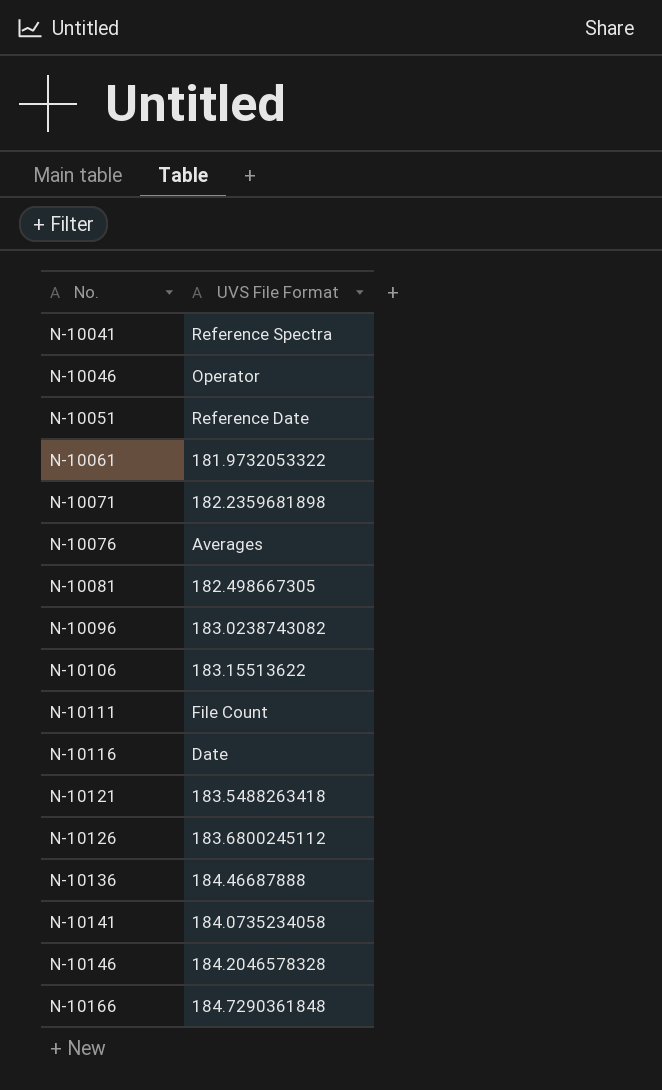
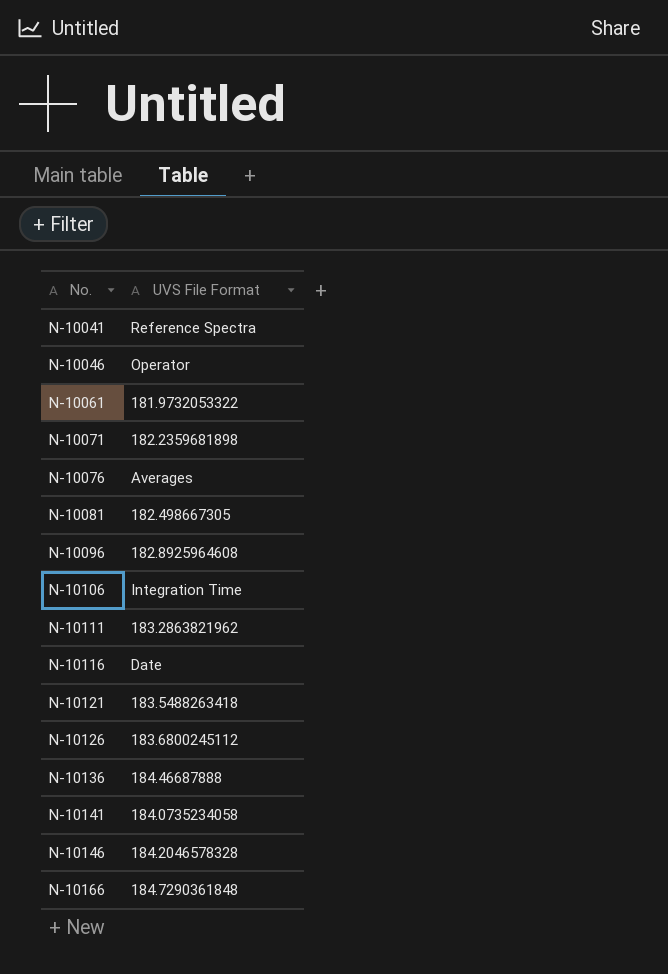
row N-10051: Reference Date -> none
N-10096 | UVS File Format: 183.0238743082 -> 182.8925964608
N-10106 | UVS File Format: 183.15513622 -> Integration Time
N-10111 | UVS File Format: File Count -> 183.2863821962

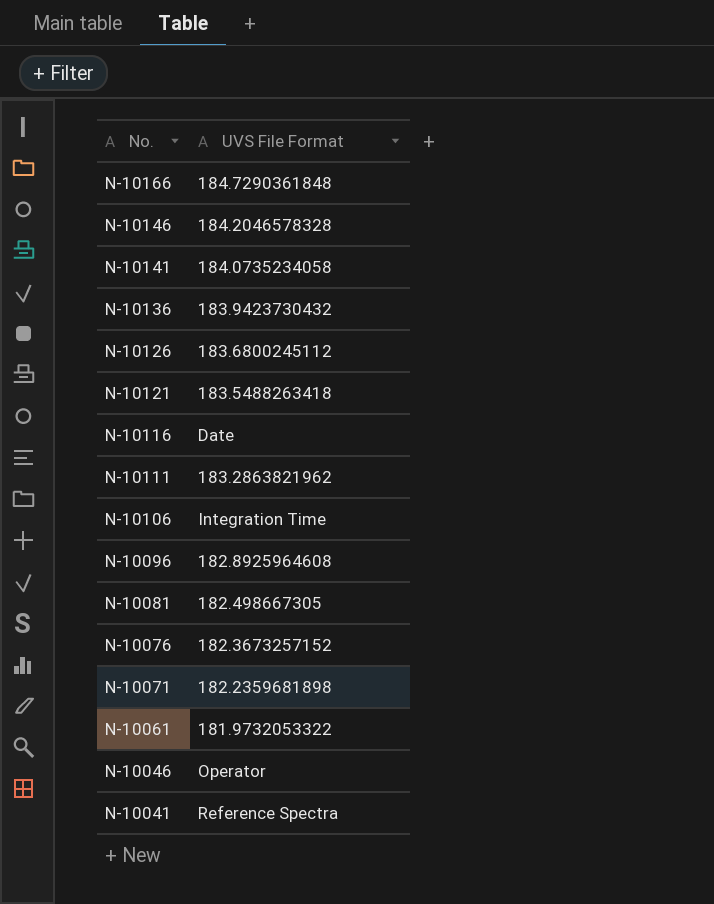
row order: No. ascending -> No. descending
N-10136 | UVS File Format: 184.46687888 -> 183.9423730432
N-10076 | UVS File Format: Averages -> 182.3673257152

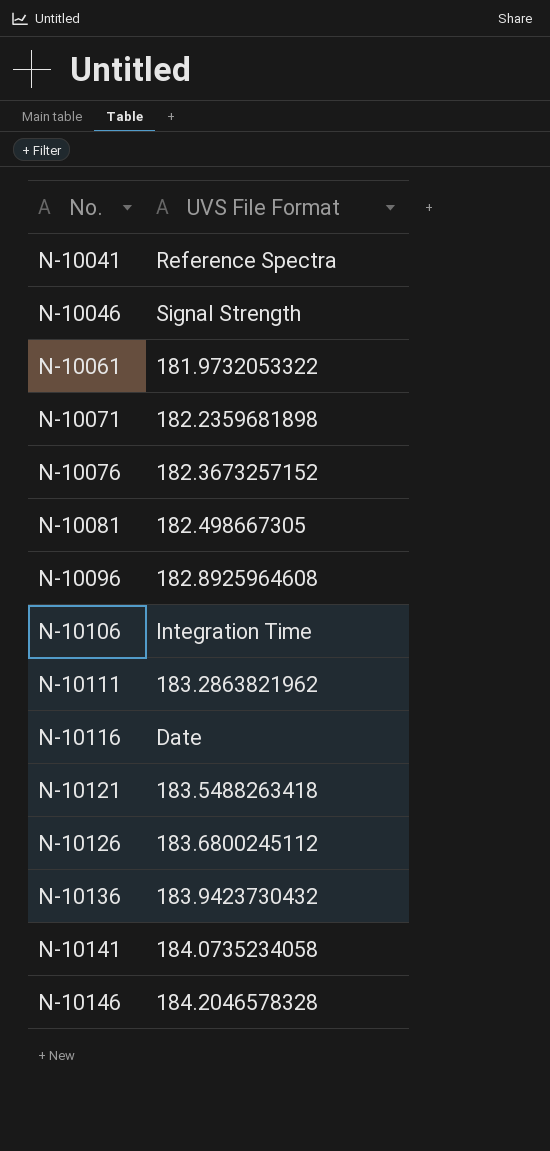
row order: No. descending -> No. ascending
row N-10166: 184.7290361848 -> none
N-10046 | UVS File Format: Operator -> Signal Strength

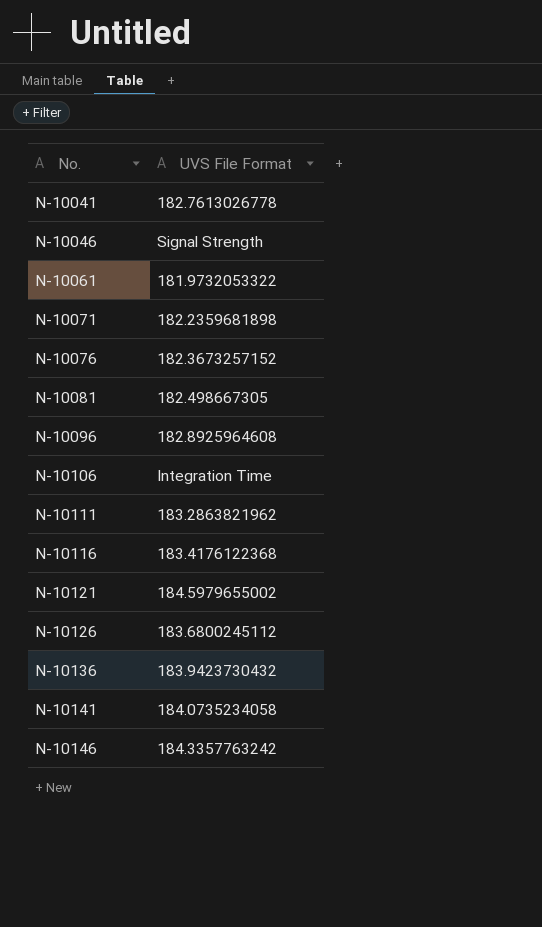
N-10041 | UVS File Format: Reference Spectra -> 182.7613026778
N-10116 | UVS File Format: Date -> 183.4176122368
N-10121 | UVS File Format: 183.5488263418 -> 184.5979655002
N-10146 | UVS File Format: 184.2046578328 -> 184.3357763242

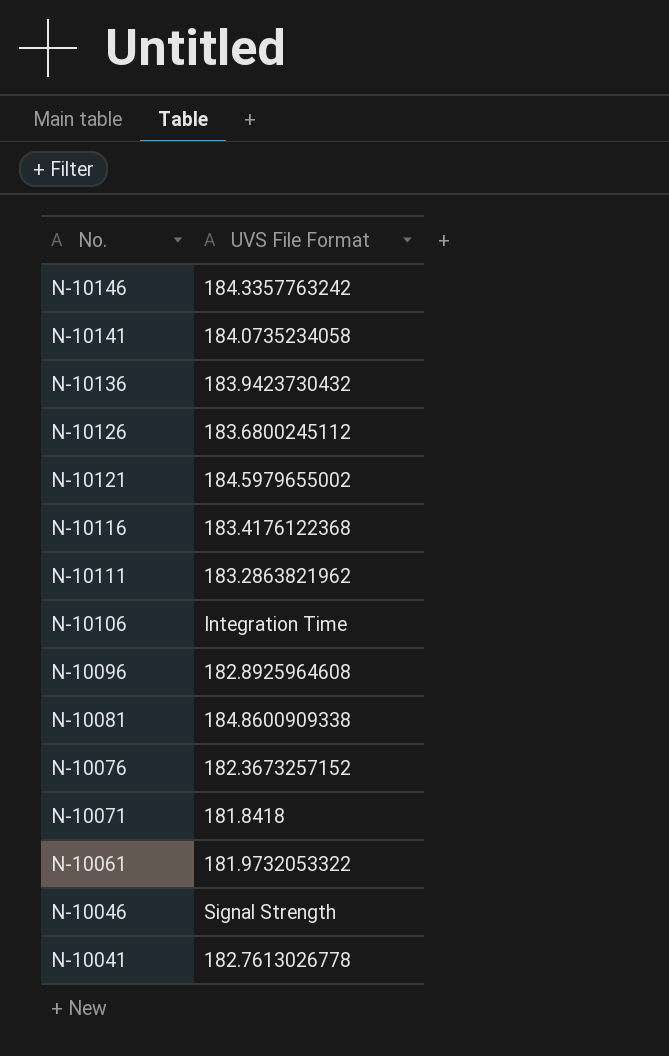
row order: No. ascending -> No. descending
N-10081 | UVS File Format: 182.498667305 -> 184.8600909338
N-10071 | UVS File Format: 182.2359681898 -> 181.8418

